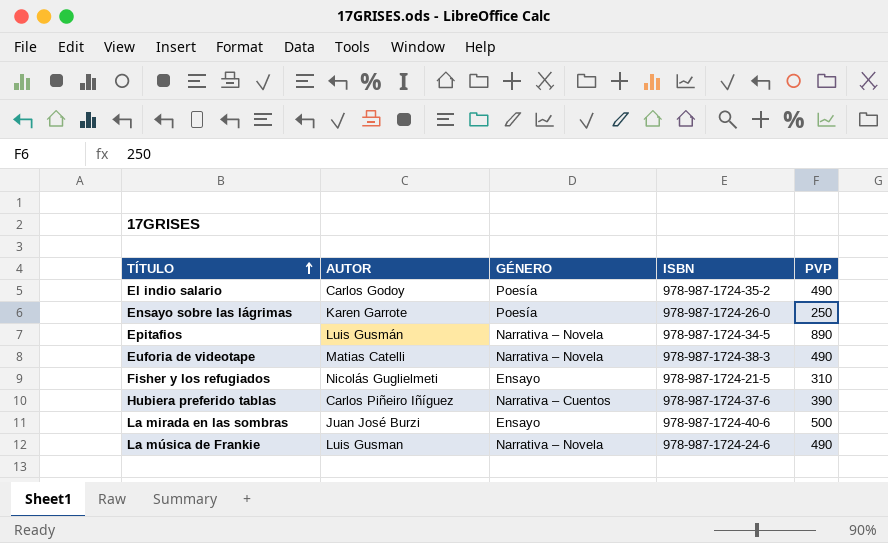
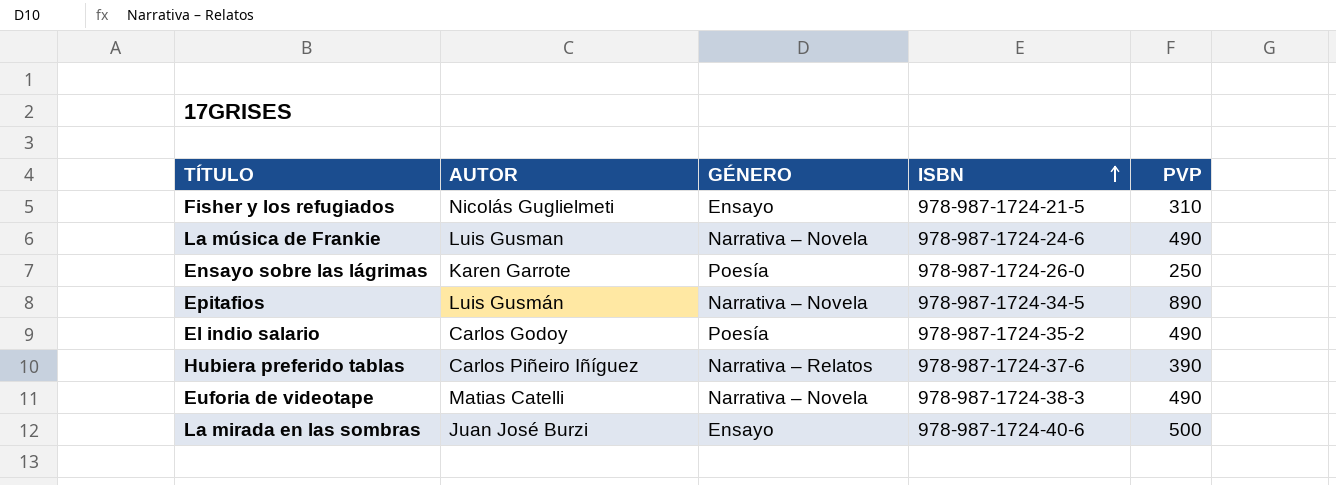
row order: TÍTULO ascending -> ISBN ascending
Hubiera preferido tablas | GÉNERO: Narrativa – Cuentos -> Narrativa – Relatos

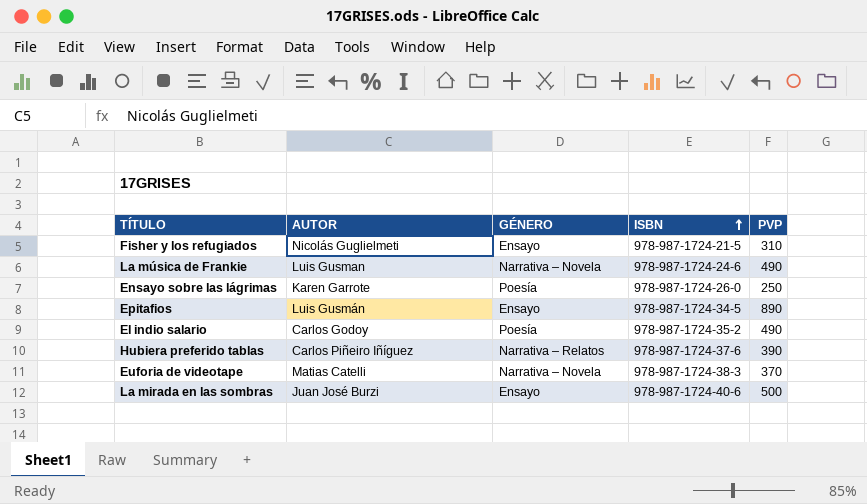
Epitafios | GÉNERO: Narrativa – Novela -> Ensayo
Euforia de videotape | PVP: 490 -> 370

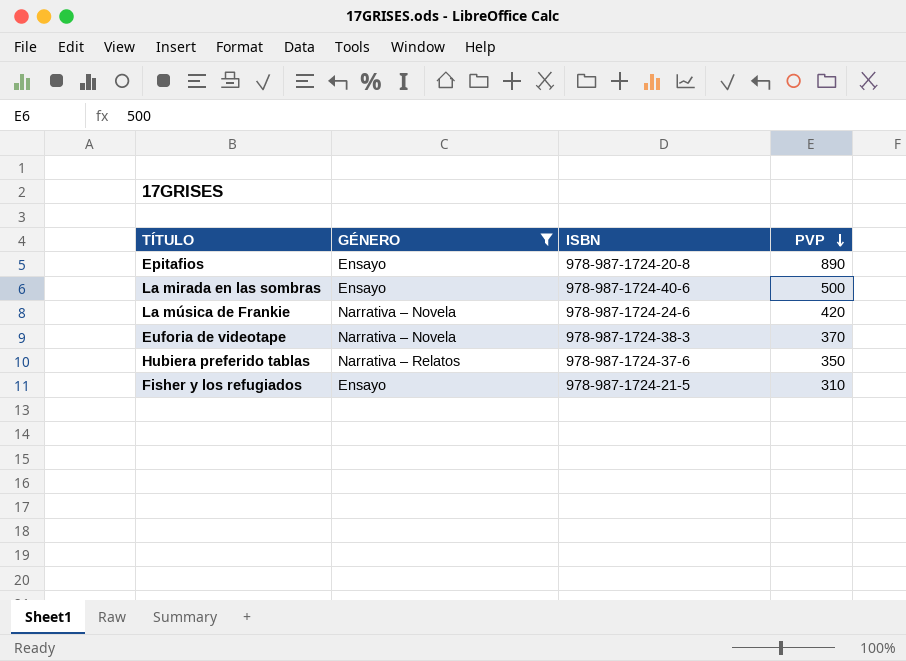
filter: none -> GÉNERO != Poesía
row order: ISBN ascending -> PVP descending
column AUTOR | position: 2 -> none
Epitafios | ISBN: 978-987-1724-34-5 -> 978-987-1724-20-8
La música de Frankie | PVP: 490 -> 420
Hubiera preferido tablas | PVP: 390 -> 350

